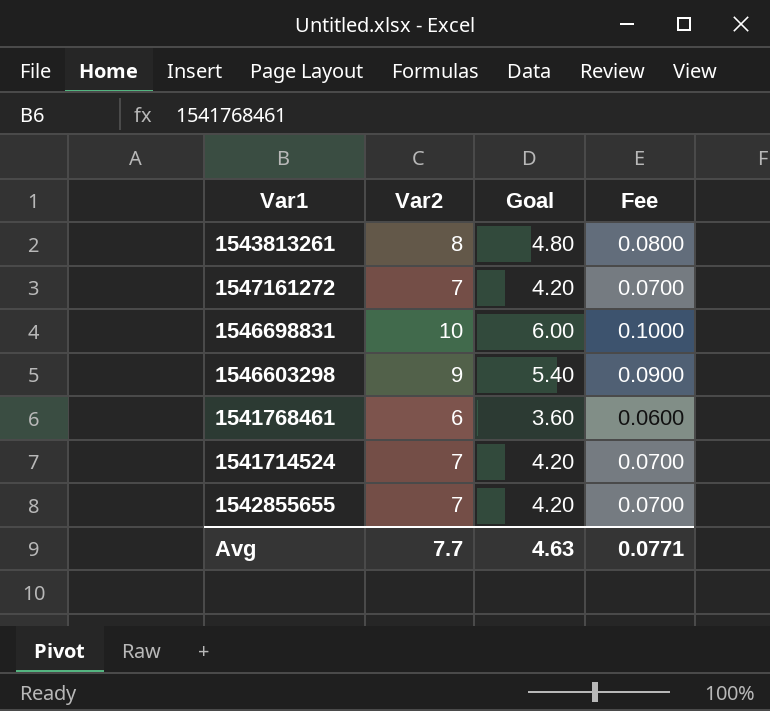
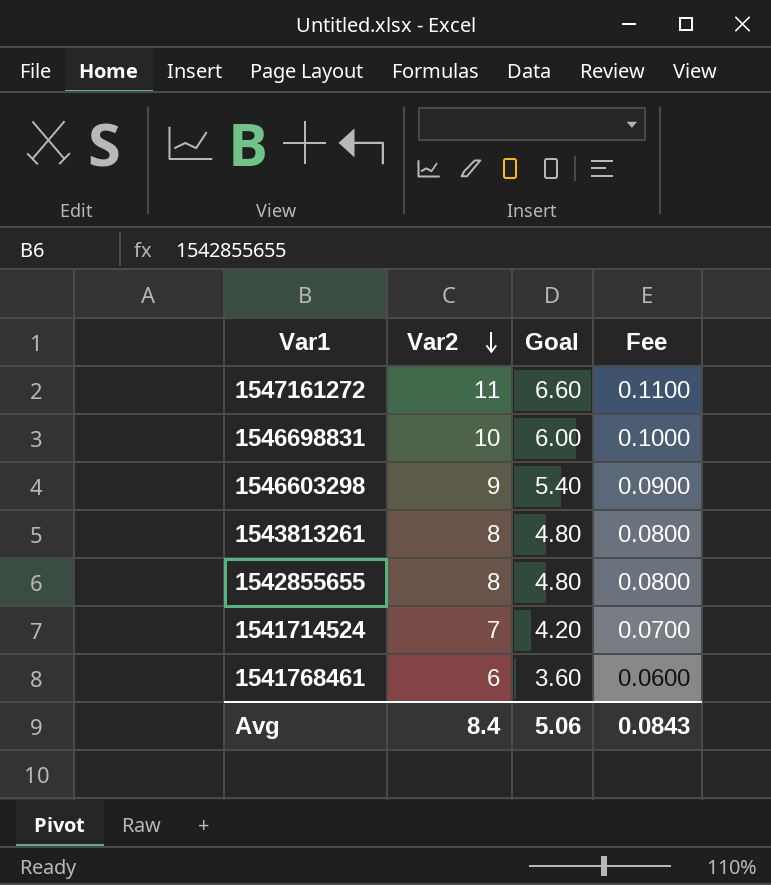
row order: none -> Var2 descending
1547161272 | Var2: 7 -> 11
1547161272 | Goal: 4.20 -> 6.60
1547161272 | Fee: 0.0700 -> 0.1100
1542855655 | Var2: 7 -> 8
1542855655 | Goal: 4.20 -> 4.80
1542855655 | Fee: 0.0700 -> 0.0800
Avg | Var2: 7.7 -> 8.4
Avg | Goal: 4.63 -> 5.06
Avg | Fee: 0.0771 -> 0.0843

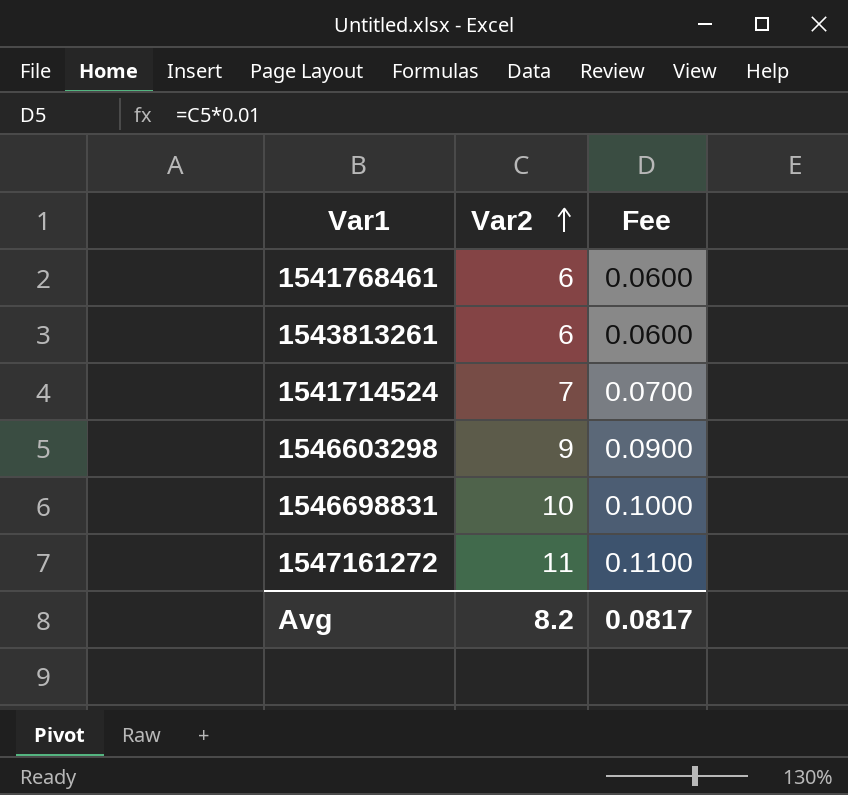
row order: Var2 descending -> Var2 ascending
column Goal | formula: [Var2] * 0.6 -> none
row 1542855655: 8 | 4.80 | 0.0800 -> none
1543813261 | Var2: 8 -> 6
1543813261 | Fee: 0.0800 -> 0.0600
Avg | Var2: 8.4 -> 8.2
Avg | Fee: 0.0843 -> 0.0817

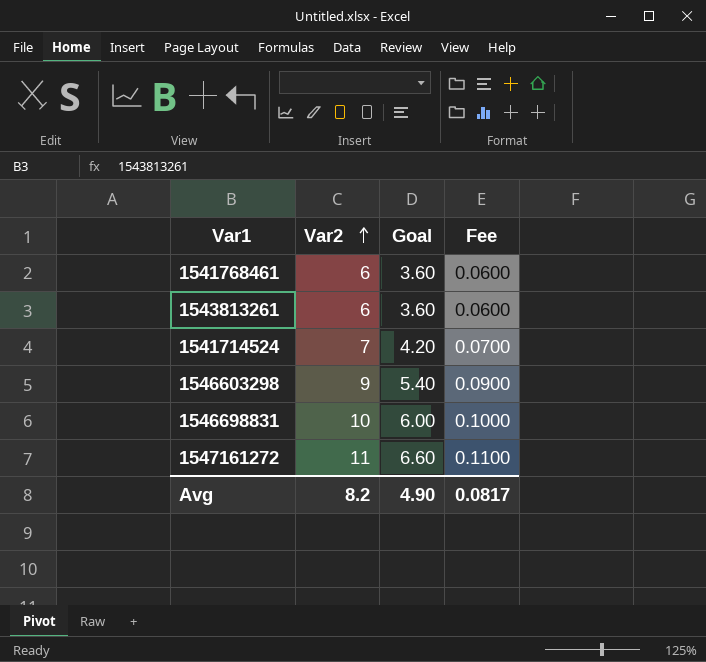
column Goal | formula: none -> [Var2] * 0.6

